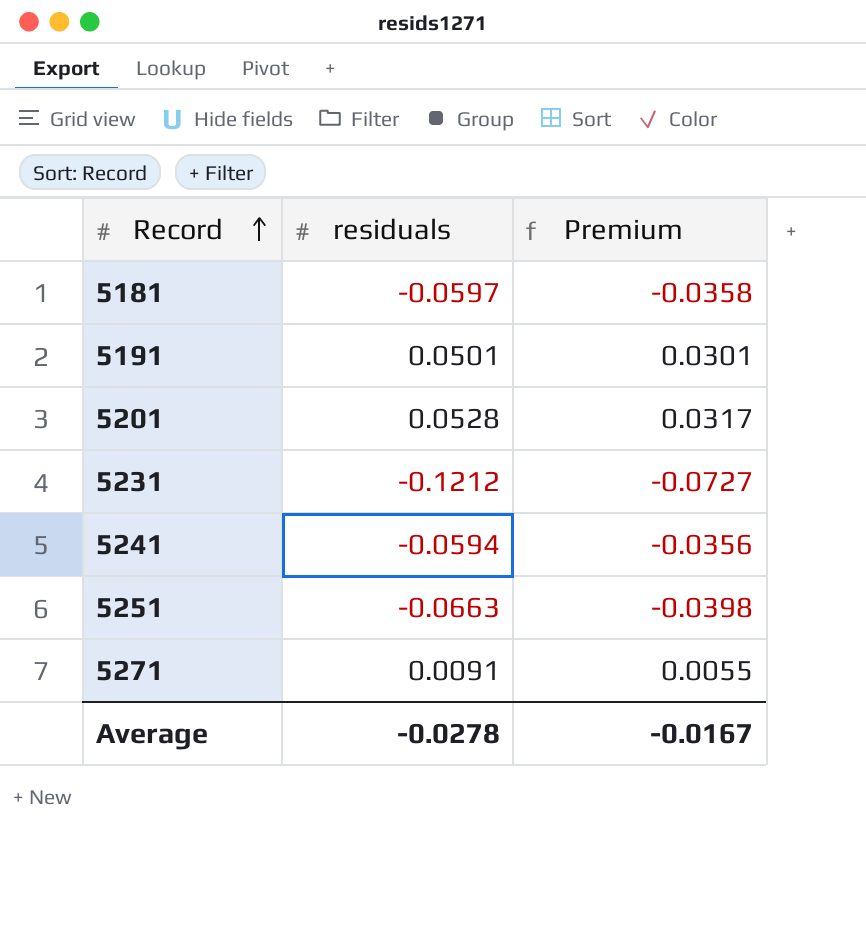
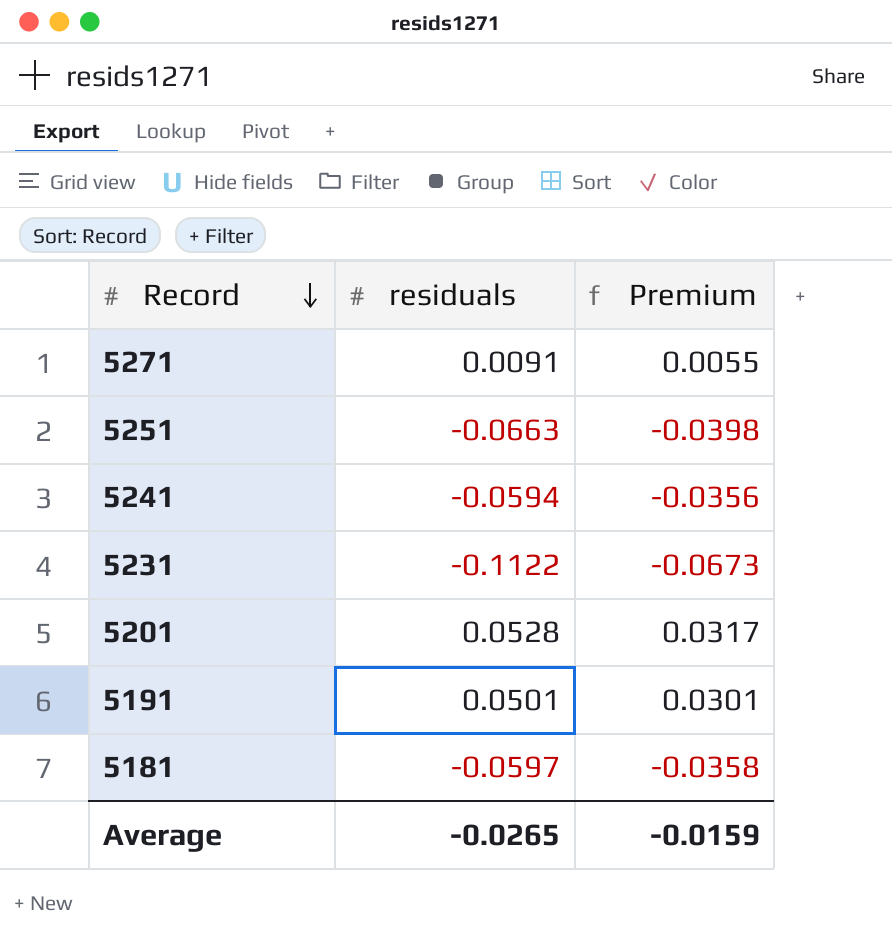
row order: Record ascending -> Record descending
5231 | residuals: -0.1212 -> -0.1122
5231 | Premium: -0.0727 -> -0.0673
Average | residuals: -0.0278 -> -0.0265
Average | Premium: -0.0167 -> -0.0159

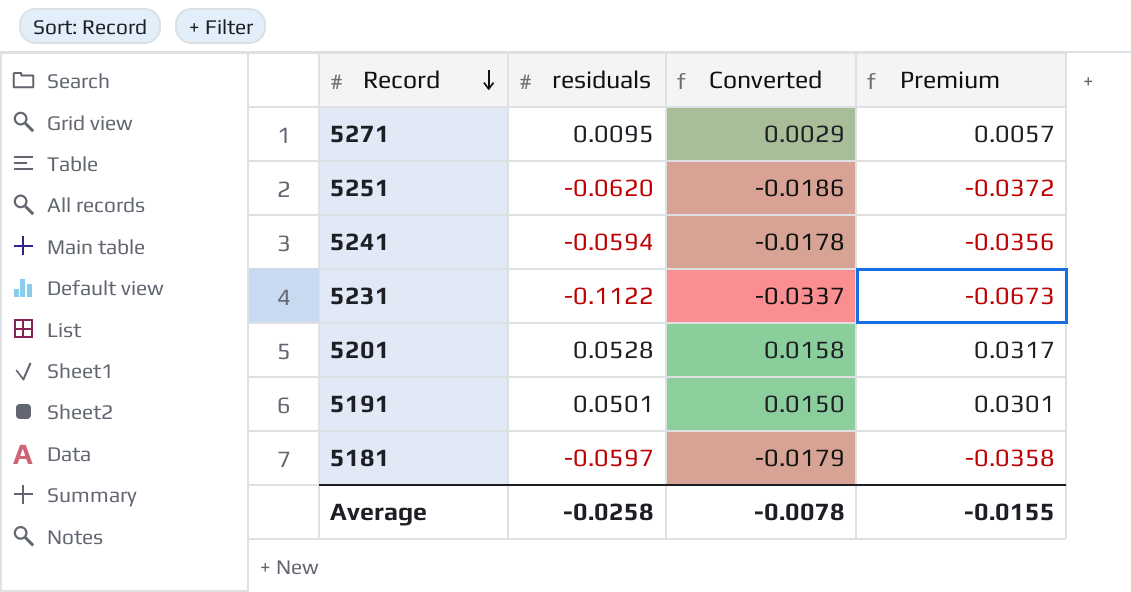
column Converted | formula: none -> [residuals] * 0.3
5271 | residuals: 0.0091 -> 0.0095
5271 | Premium: 0.0055 -> 0.0057
5251 | residuals: -0.0663 -> -0.0620
5251 | Premium: -0.0398 -> -0.0372
Average | residuals: -0.0265 -> -0.0258
Average | Premium: -0.0159 -> -0.0155

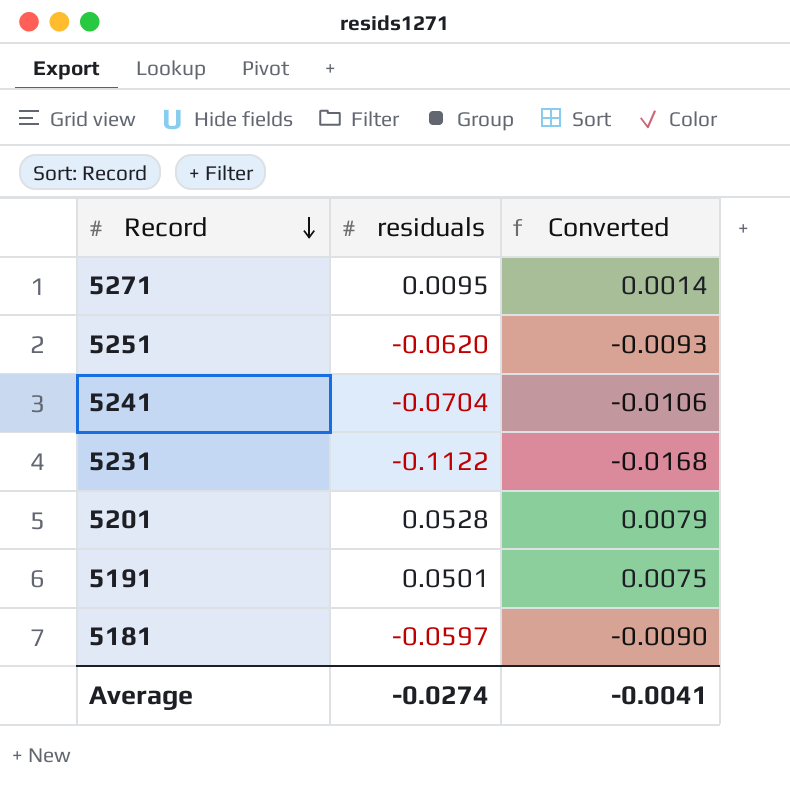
column Premium | formula: [residuals] * 0.6 -> none
column Converted | formula: [residuals] * 0.3 -> [residuals] * 0.15
5241 | residuals: -0.0594 -> -0.0704
Average | residuals: -0.0258 -> -0.0274
Average | Converted: -0.0078 -> -0.0041

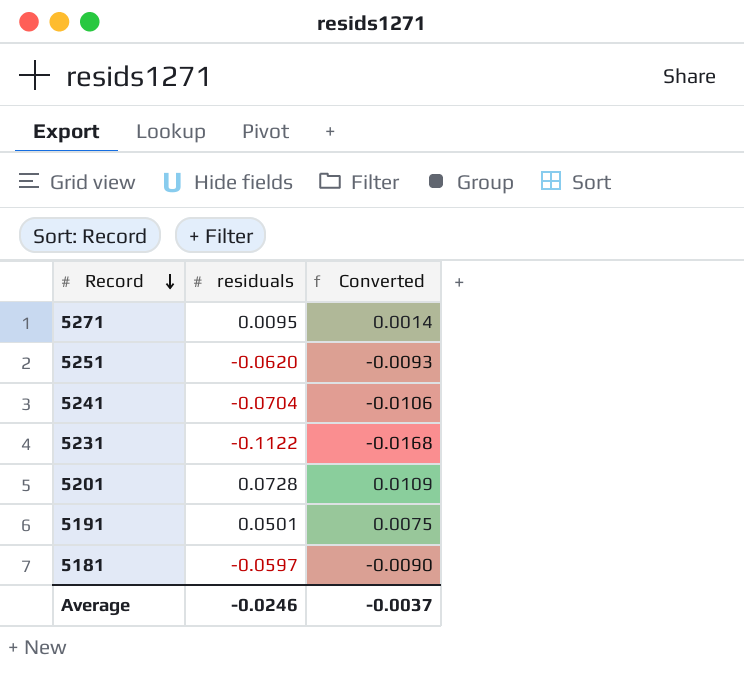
5201 | residuals: 0.0528 -> 0.0728
5201 | Converted: 0.0079 -> 0.0109
Average | residuals: -0.0274 -> -0.0246
Average | Converted: -0.0041 -> -0.0037

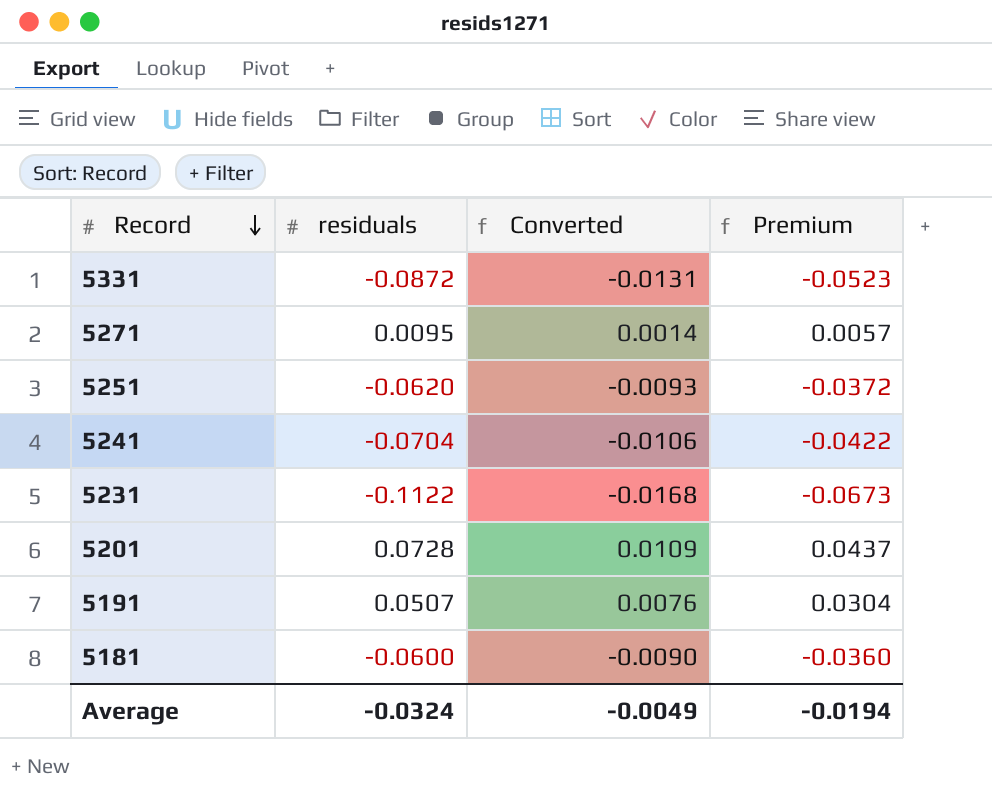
column Premium | formula: none -> [residuals] * 0.6
row 5331: none -> -0.0872 | -0.0131 | -0.0523
5191 | residuals: 0.0501 -> 0.0507
5191 | Converted: 0.0075 -> 0.0076
5181 | residuals: -0.0597 -> -0.0600
Average | residuals: -0.0246 -> -0.0324
Average | Converted: -0.0037 -> -0.0049

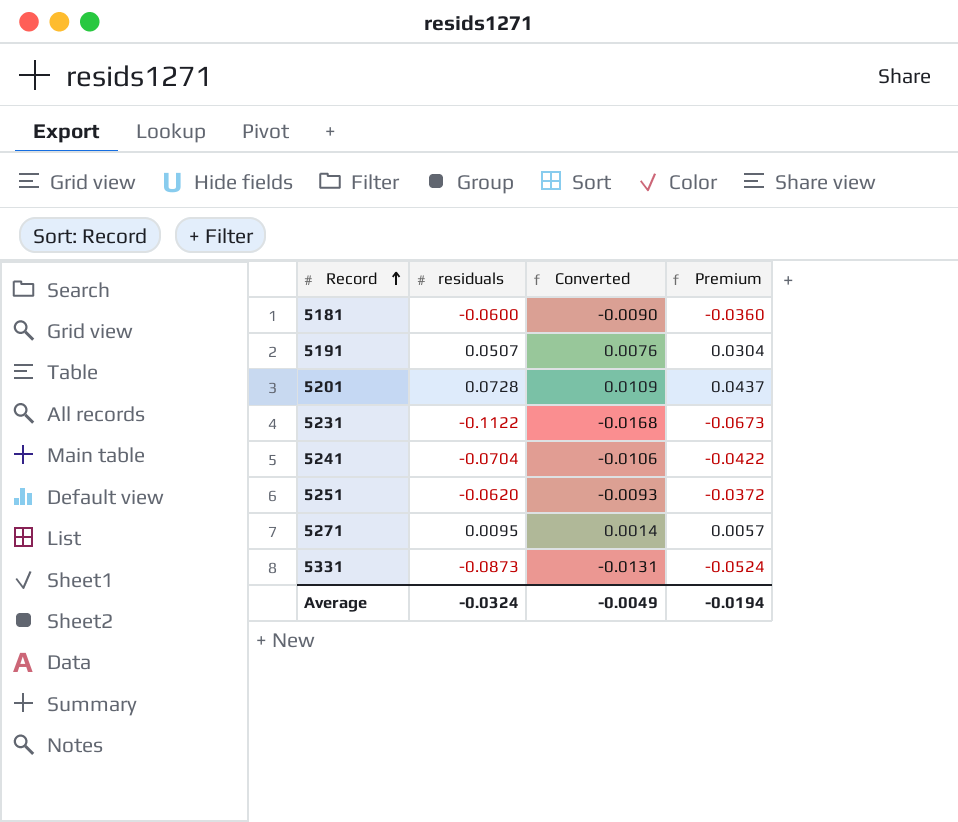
row order: Record descending -> Record ascending
5331 | residuals: -0.0872 -> -0.0873
5331 | Premium: -0.0523 -> -0.0524

